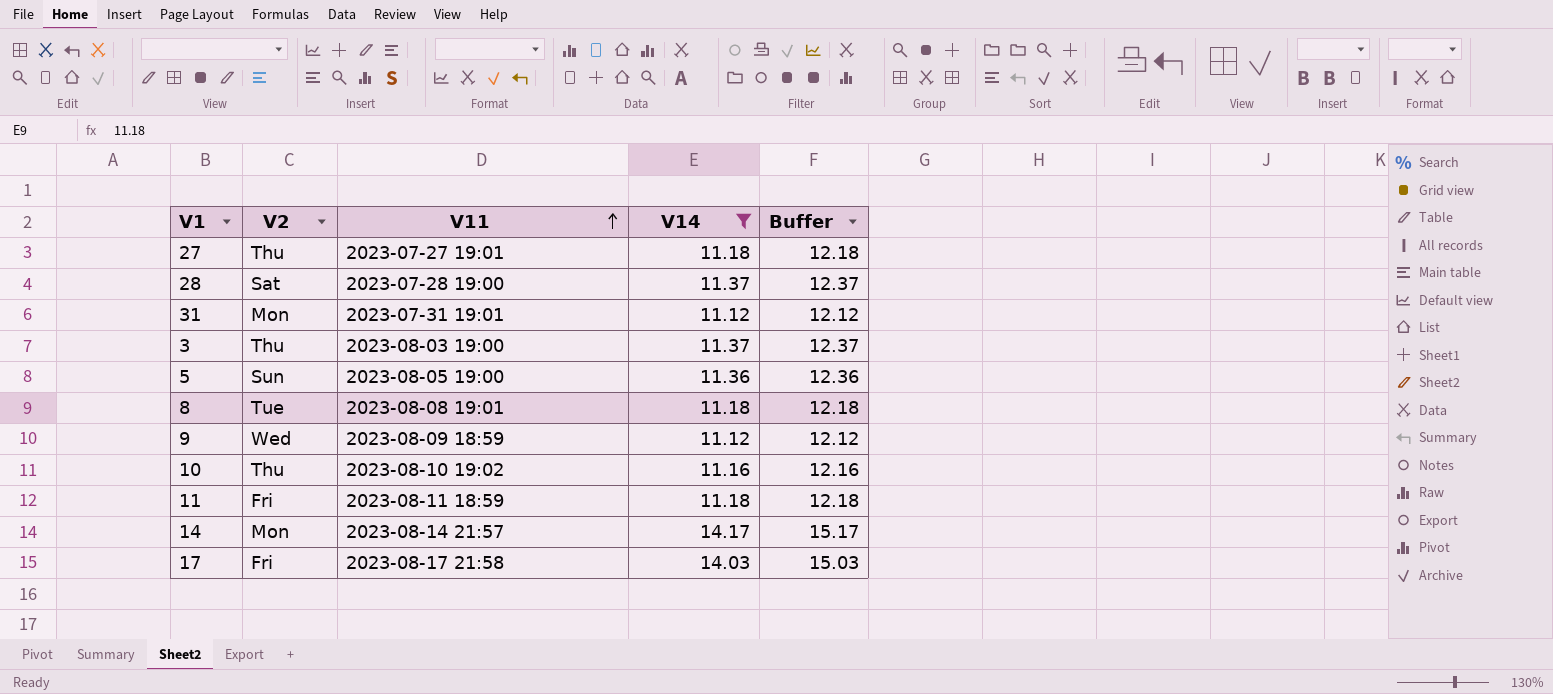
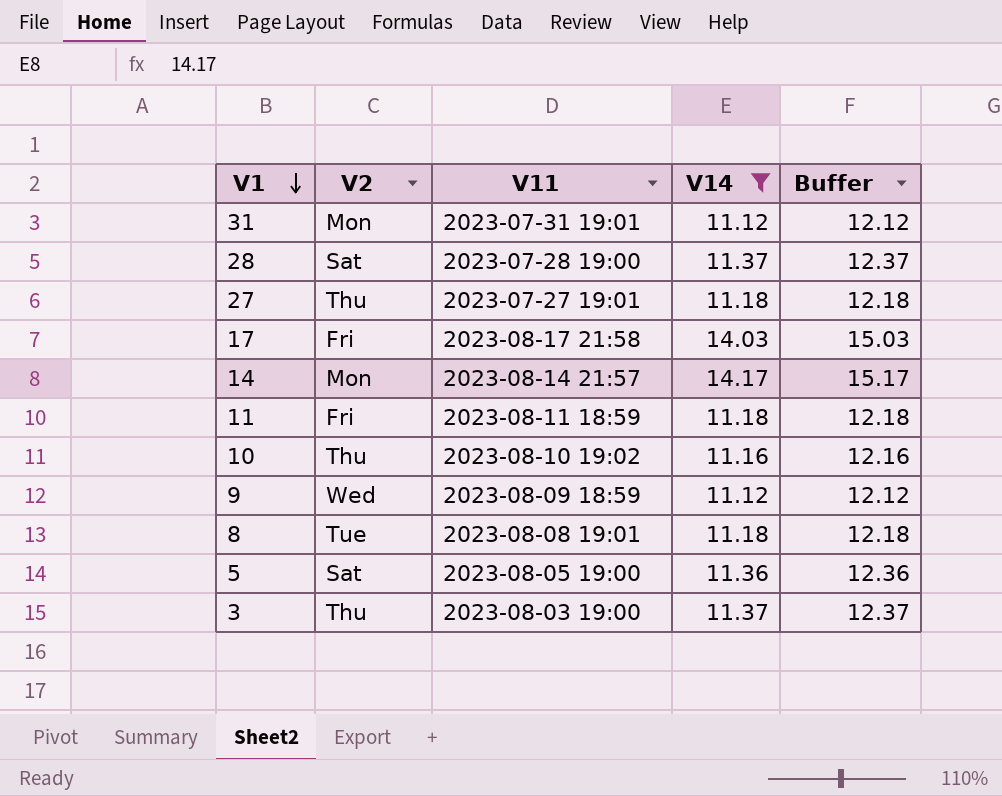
row order: V11 ascending -> V1 descending
5 | V2: Sun -> Sat

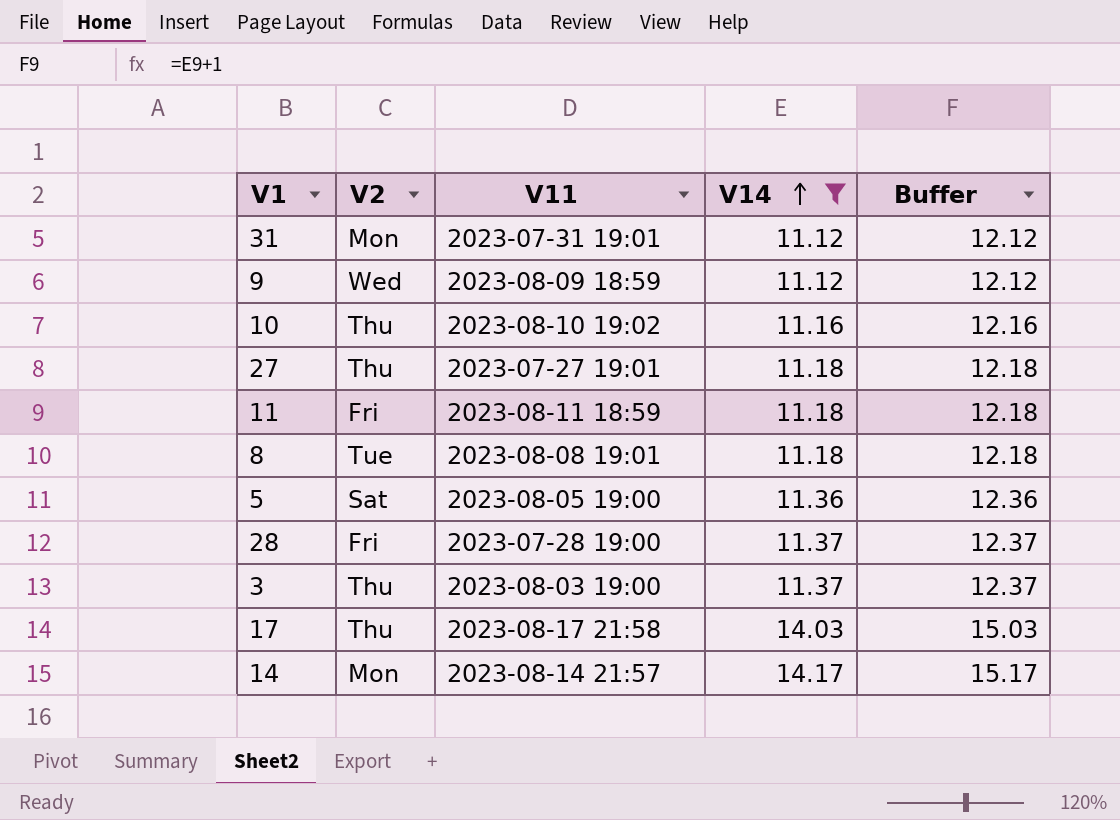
row order: V1 descending -> V14 ascending
28 | V2: Sat -> Fri
17 | V2: Fri -> Thu

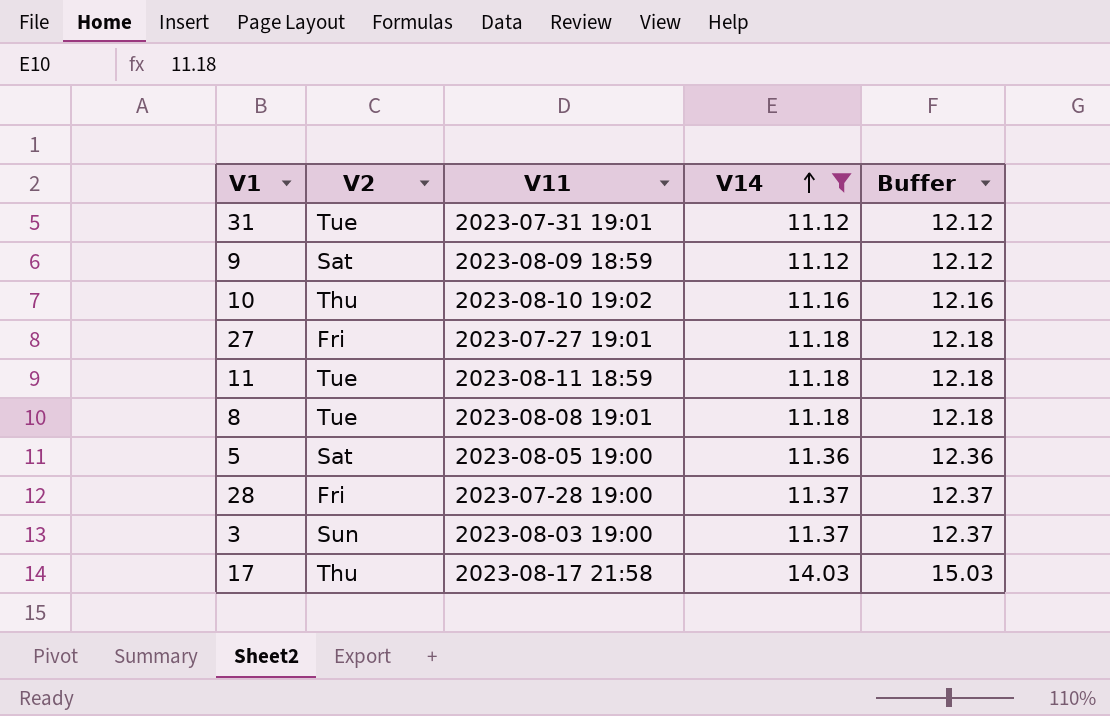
row 14: Mon | 2023-08-14 21:57 | 14.17 | 15.17 -> none
31 | V2: Mon -> Tue
9 | V2: Wed -> Sat
27 | V2: Thu -> Fri
11 | V2: Fri -> Tue
3 | V2: Thu -> Sun

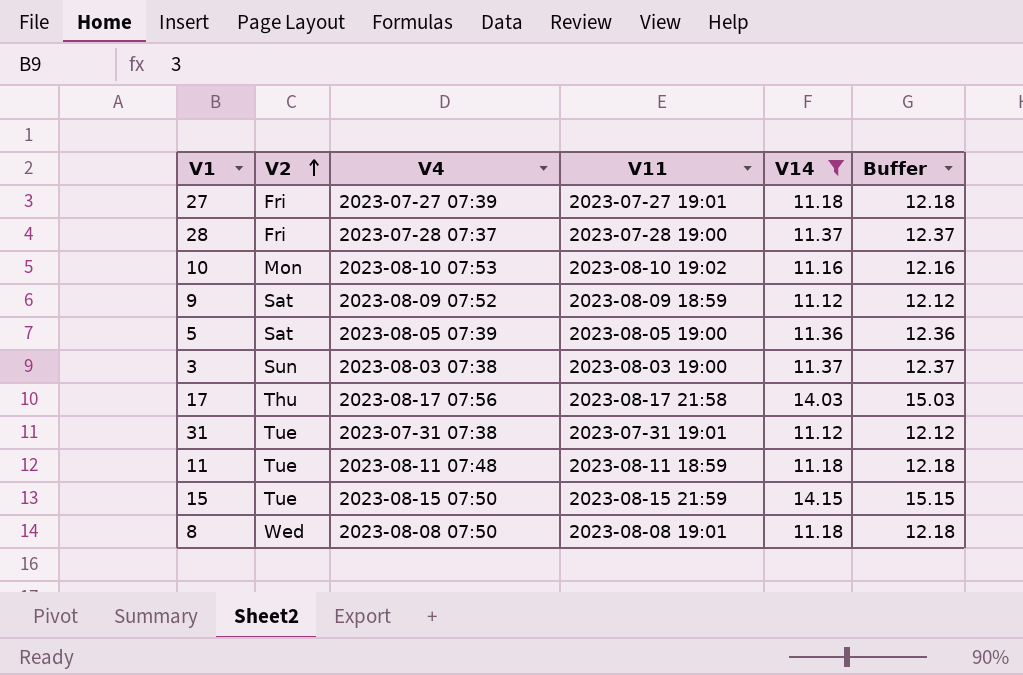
row order: V14 ascending -> V2 ascending
column V4 | position: none -> 3
10 | V2: Thu -> Mon
row 15: none -> Tue | 2023-08-15 07:50 | 2023-08-15 21:59 | 14.15 | 15.15
8 | V2: Tue -> Wed

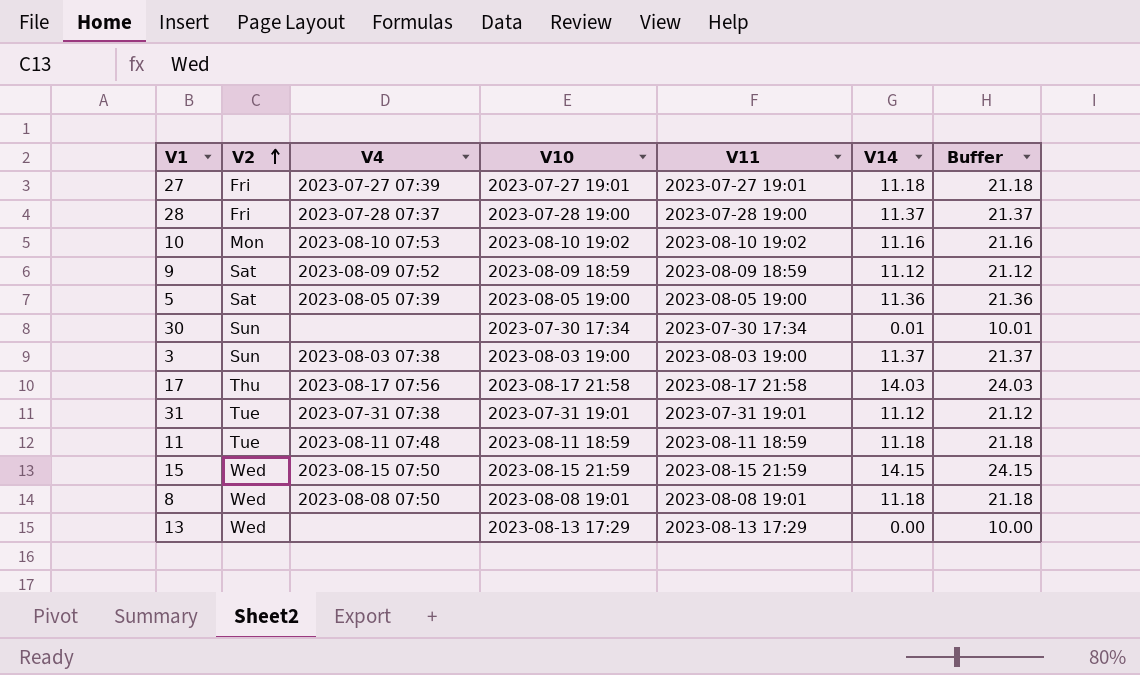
filter: V14 >= 11.12 -> none
column V10 | position: none -> 4
column Buffer | formula: [V14] + 1 -> [V14] + 10
15 | V2: Tue -> Wed

